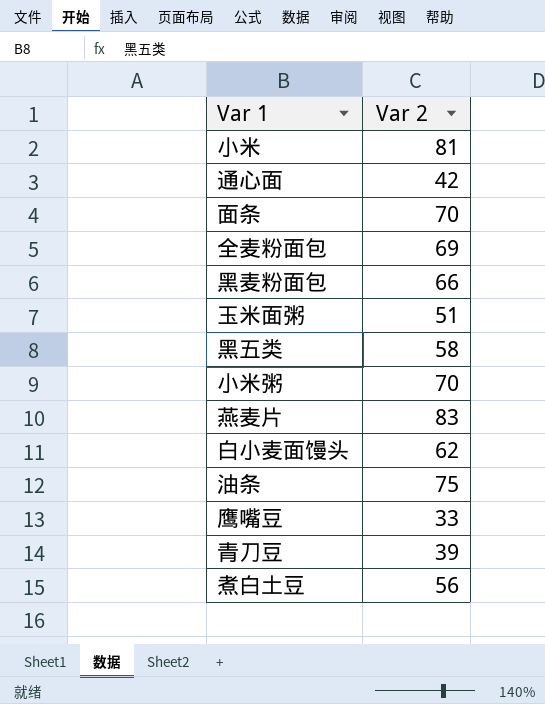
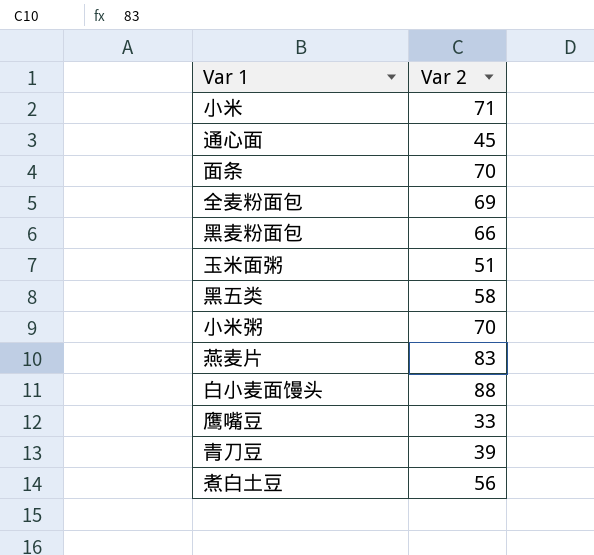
row 油条: 75 -> none
小米 | Var 2: 81 -> 71
通心面 | Var 2: 42 -> 45
白小麦面馒头 | Var 2: 62 -> 88

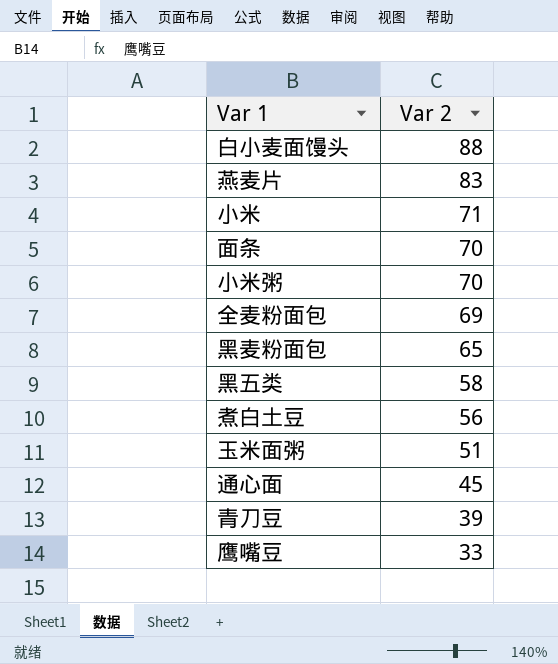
row order: none -> Var 2 descending
黑麦粉面包 | Var 2: 66 -> 65

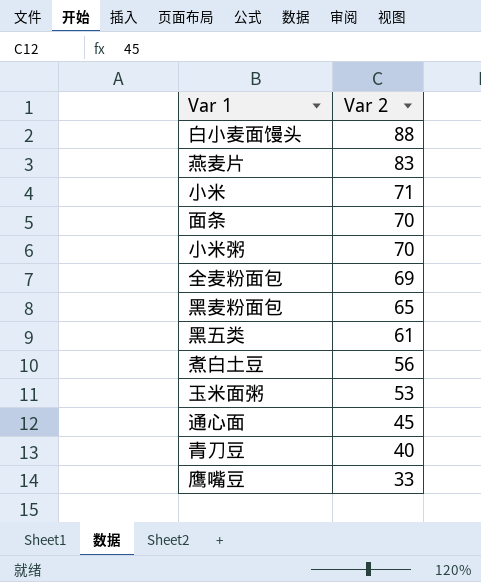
黑五类 | Var 2: 58 -> 61
玉米面粥 | Var 2: 51 -> 53
青刀豆 | Var 2: 39 -> 40

